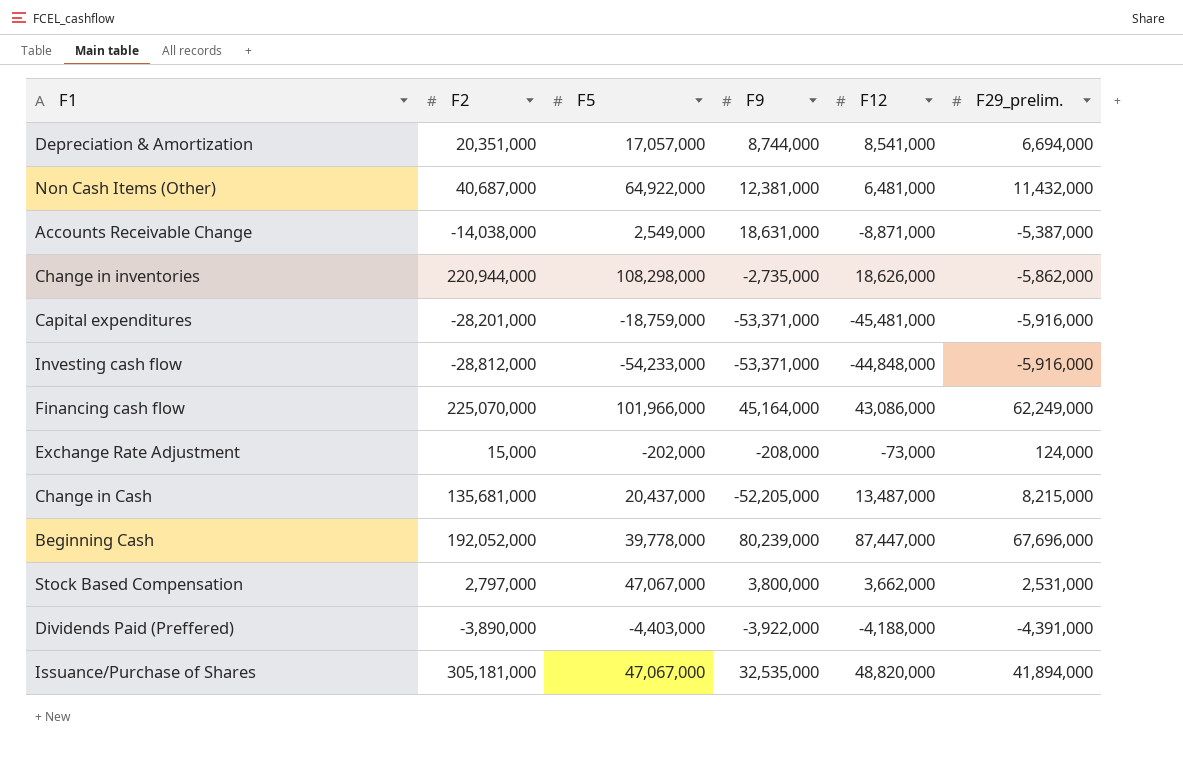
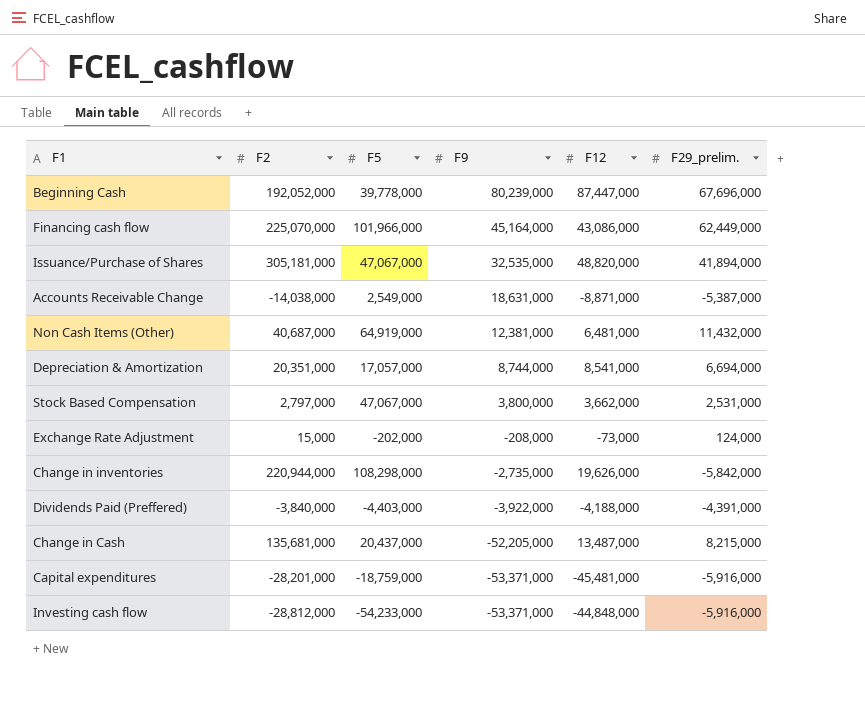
row order: none -> F9 descending
Financing cash flow | F29_prelim.: 62,249,000 -> 62,449,000
Non Cash Items (Other) | F5: 64,922,000 -> 64,919,000
Change in inventories | F12: 18,626,000 -> 19,626,000
Change in inventories | F29_prelim.: -5,862,000 -> -5,842,000
Dividends Paid (Preffered) | F2: -3,890,000 -> -3,840,000

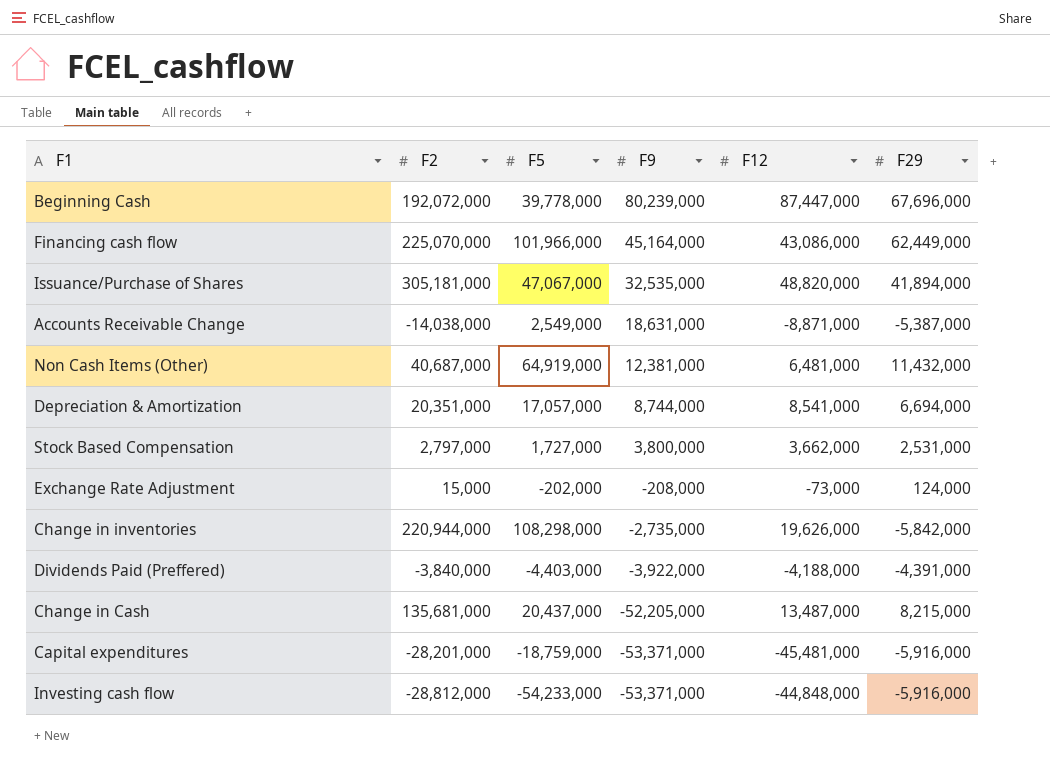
column name: F29_prelim. -> F29
Beginning Cash | F2: 192,052,000 -> 192,072,000
Stock Based Compensation | F5: 47,067,000 -> 1,727,000

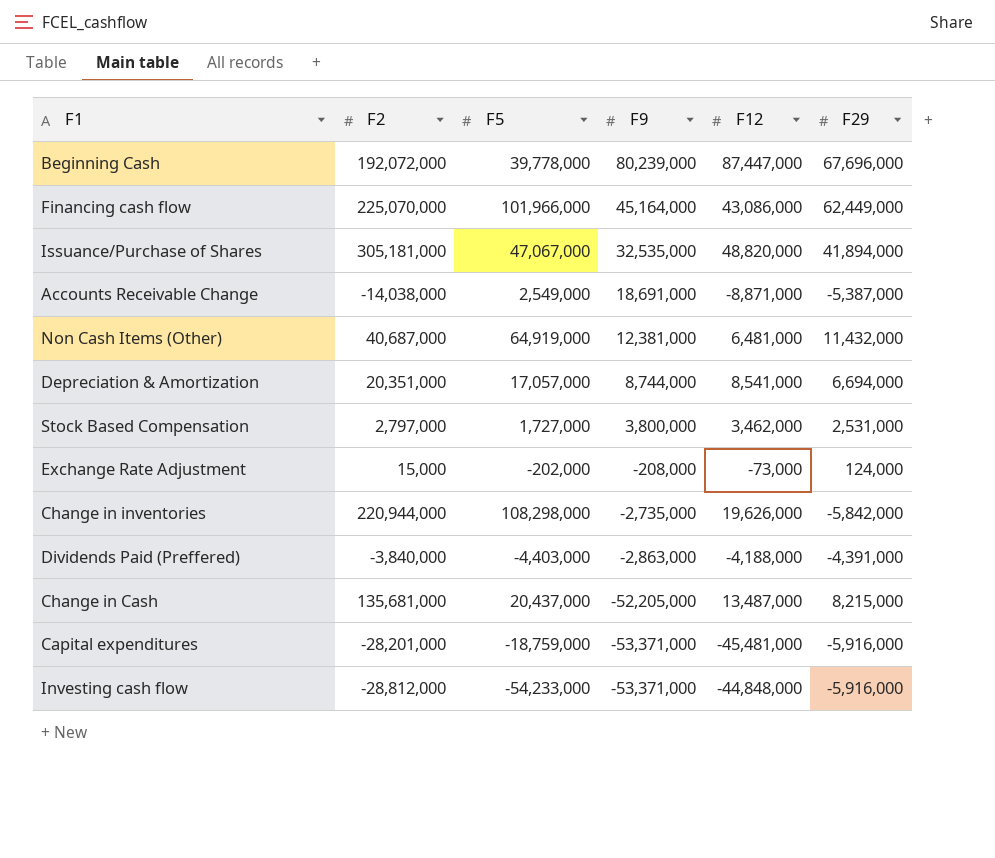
Accounts Receivable Change | F9: 18,631,000 -> 18,691,000
Stock Based Compensation | F12: 3,662,000 -> 3,462,000
Dividends Paid (Preffered) | F9: -3,922,000 -> -2,863,000

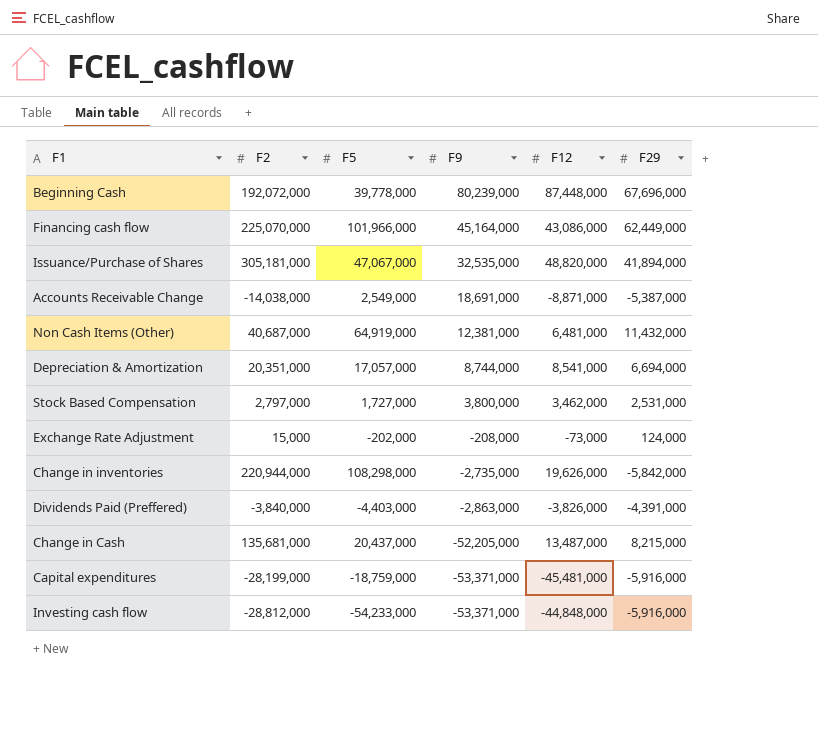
Beginning Cash | F12: 87,447,000 -> 87,448,000
Dividends Paid (Preffered) | F12: -4,188,000 -> -3,826,000
Capital expenditures | F2: -28,201,000 -> -28,199,000

